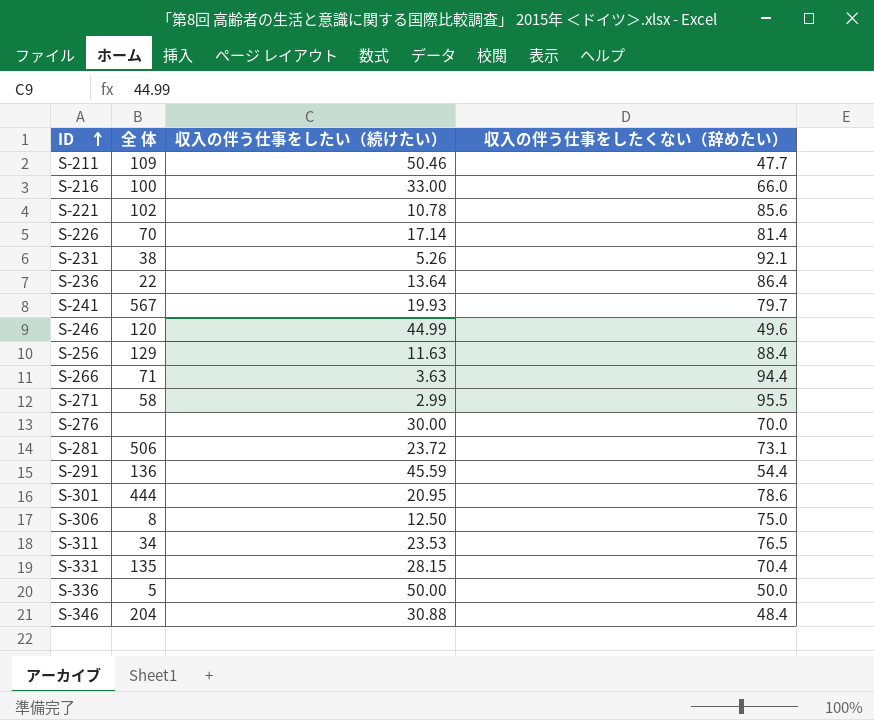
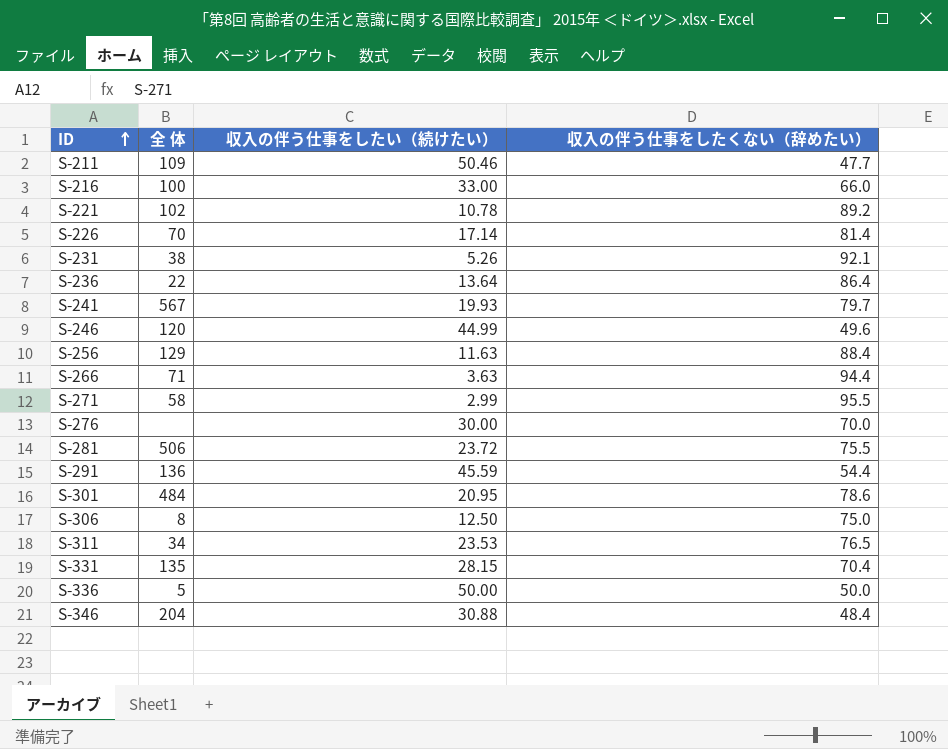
S-221 | 収入の伴う仕事をしたくない（辞めたい）: 85.6 -> 89.2
S-281 | 収入の伴う仕事をしたくない（辞めたい）: 73.1 -> 75.5
S-301 | 全 体: 444 -> 484

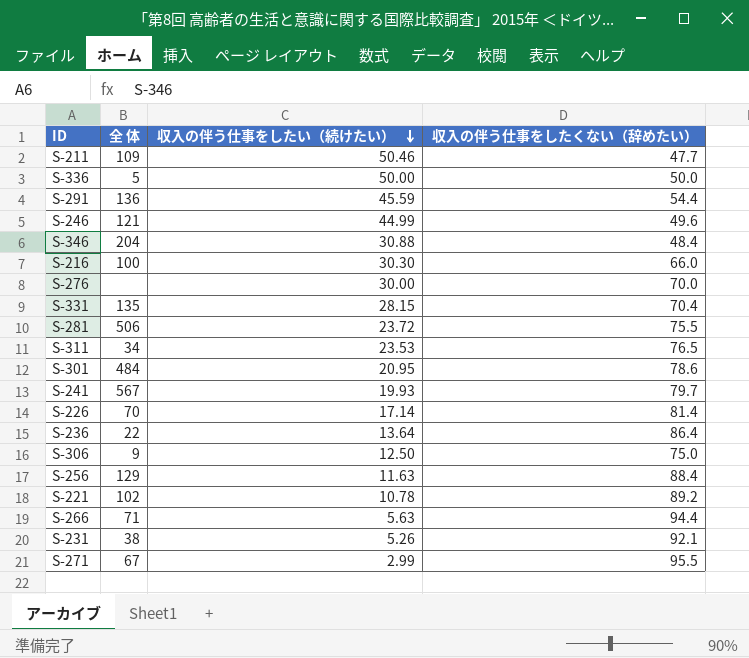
row order: ID ascending -> 収入の伴う仕事をしたい（続けたい） descending
S-246 | 全 体: 120 -> 121
S-216 | 収入の伴う仕事をしたい（続けたい）: 33.00 -> 30.30
S-306 | 全 体: 8 -> 9
S-266 | 収入の伴う仕事をしたい（続けたい）: 3.63 -> 5.63
S-271 | 全 体: 58 -> 67

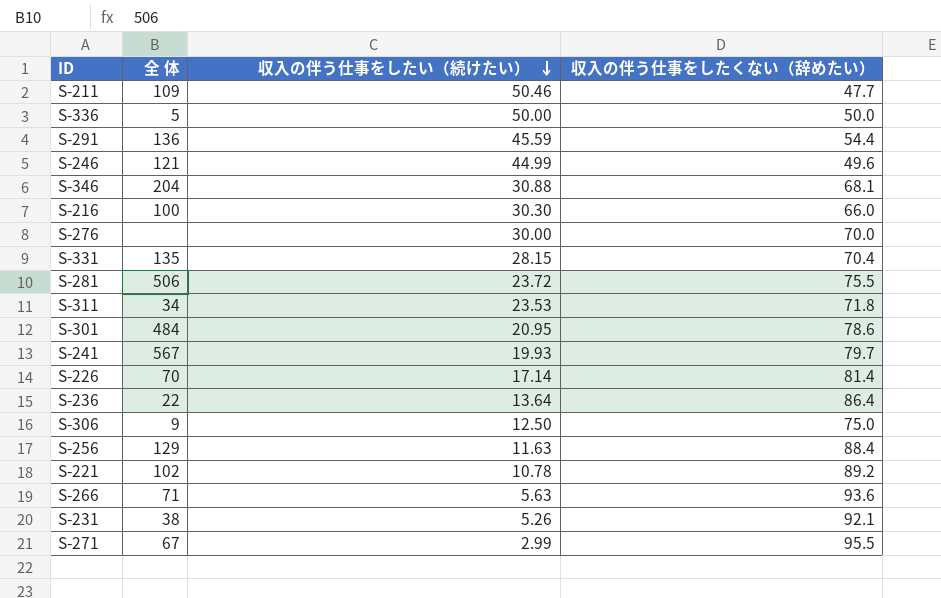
S-346 | 収入の伴う仕事をしたくない（辞めたい）: 48.4 -> 68.1
S-311 | 収入の伴う仕事をしたくない（辞めたい）: 76.5 -> 71.8
S-266 | 収入の伴う仕事をしたくない（辞めたい）: 94.4 -> 93.6

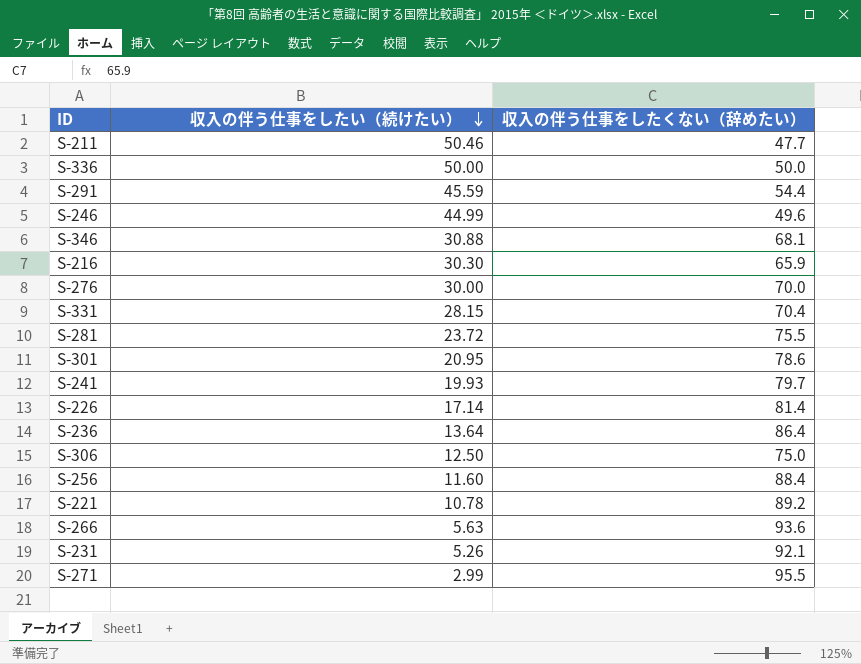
column 全 体 | position: 2 -> none
row S-311: 34 | 23.53 | 71.8 -> none
S-216 | 収入の伴う仕事をしたくない（辞めたい）: 66.0 -> 65.9
S-256 | 収入の伴う仕事をしたい（続けたい）: 11.63 -> 11.60

